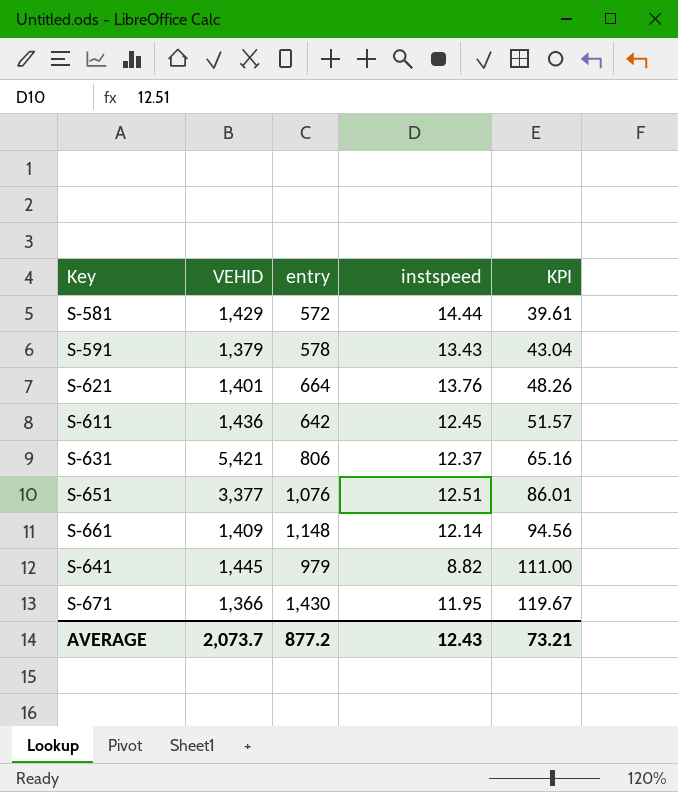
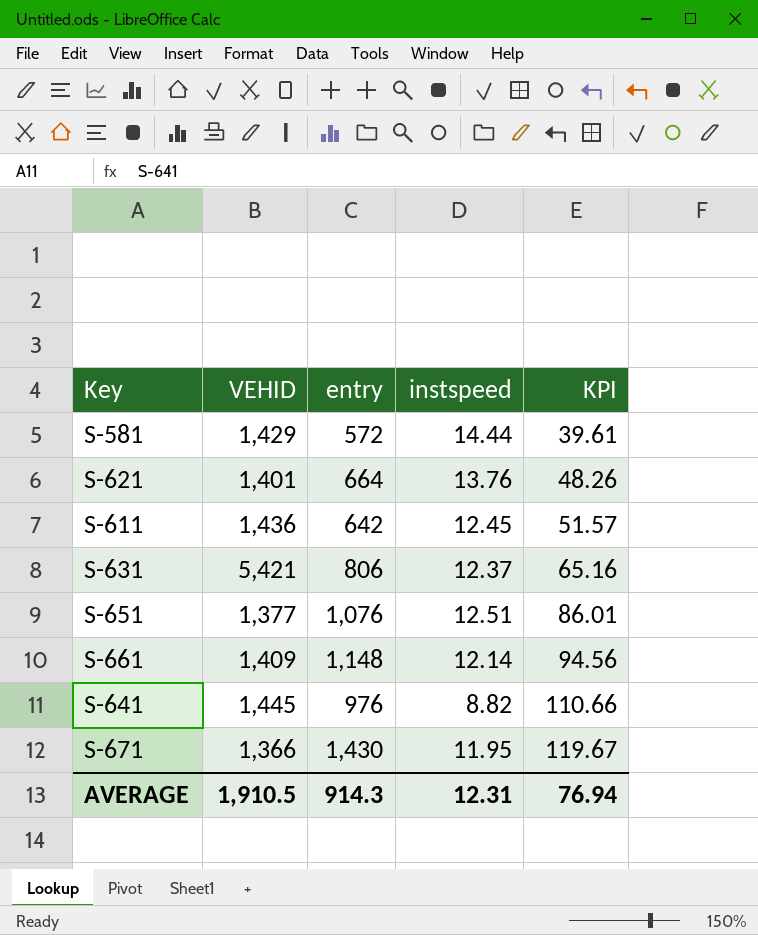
row S-591: 1,379 | 578 | 13.43 | 43.04 -> none
S-651 | VEHID: 3,377 -> 1,377
S-641 | entry: 979 -> 976
S-641 | KPI: 111.00 -> 110.66
AVERAGE | VEHID: 2,073.7 -> 1,910.5
AVERAGE | entry: 877.2 -> 914.3
AVERAGE | instspeed: 12.43 -> 12.31
AVERAGE | KPI: 73.21 -> 76.94

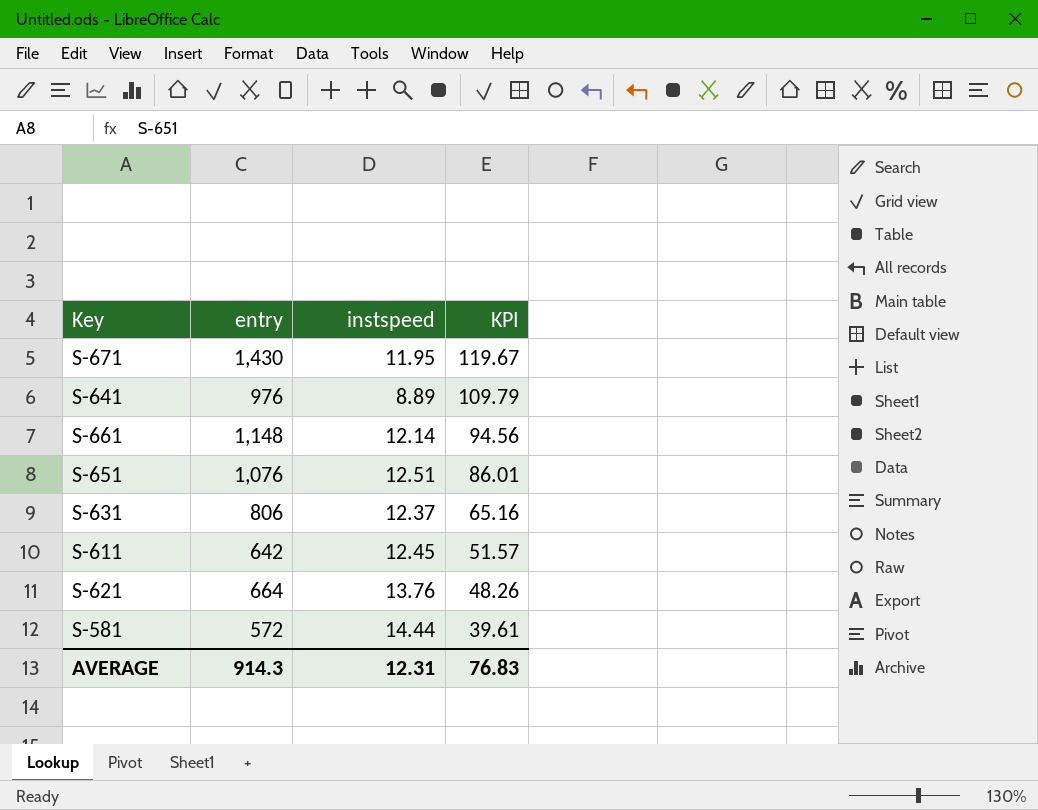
row order: KPI ascending -> KPI descending
column VEHID | position: 2 -> none
S-641 | instspeed: 8.82 -> 8.89
S-641 | KPI: 110.66 -> 109.79
AVERAGE | KPI: 76.94 -> 76.83

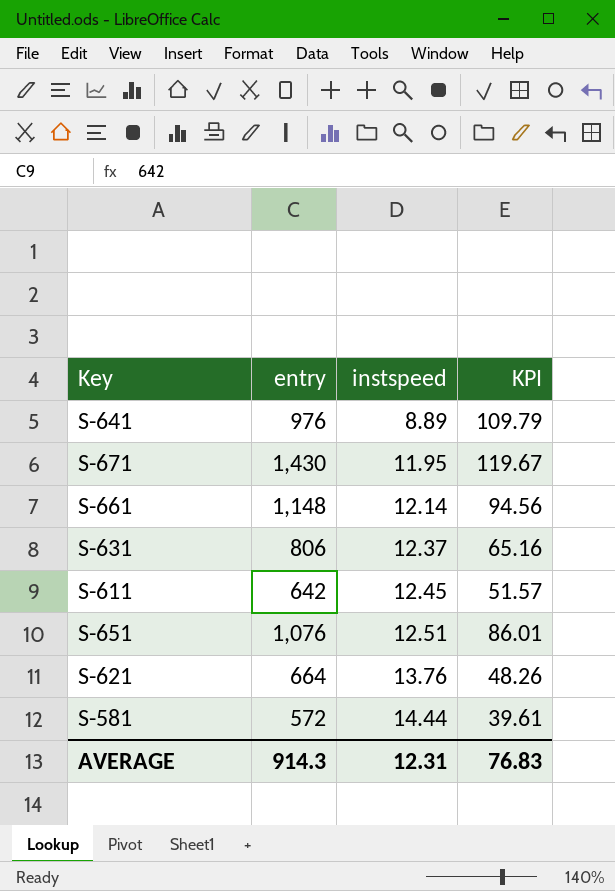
row order: KPI descending -> instspeed ascending

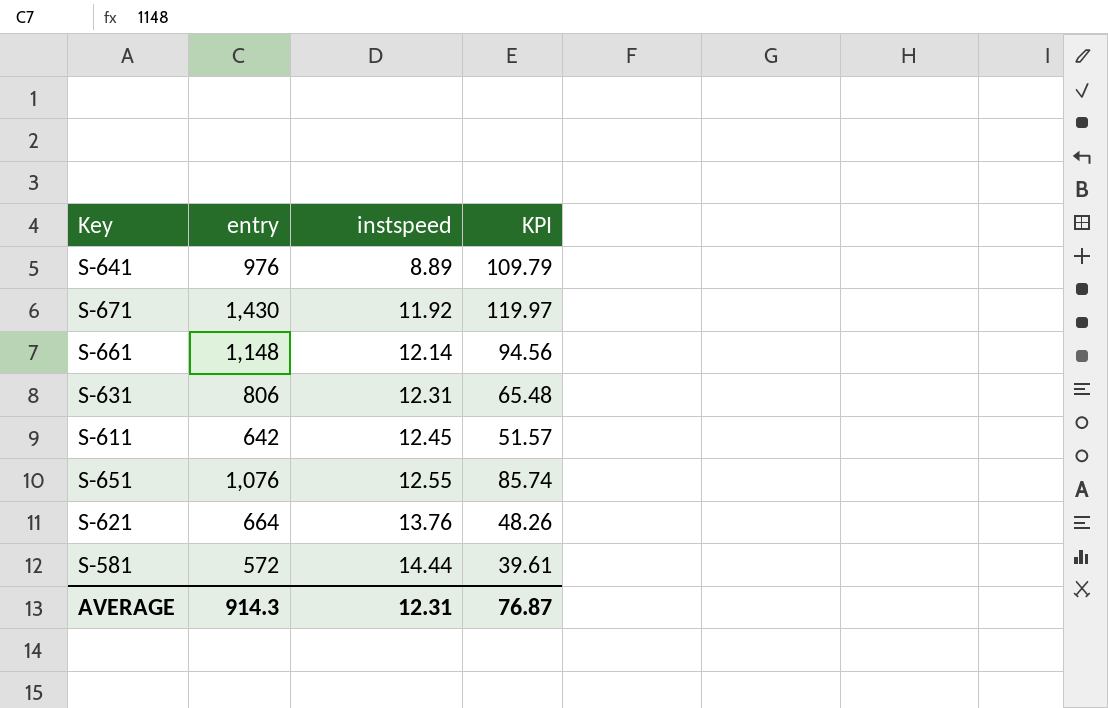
S-671 | instspeed: 11.95 -> 11.92
S-671 | KPI: 119.67 -> 119.97
S-631 | instspeed: 12.37 -> 12.31
S-631 | KPI: 65.16 -> 65.48
S-651 | instspeed: 12.51 -> 12.55
S-651 | KPI: 86.01 -> 85.74
AVERAGE | KPI: 76.83 -> 76.87

